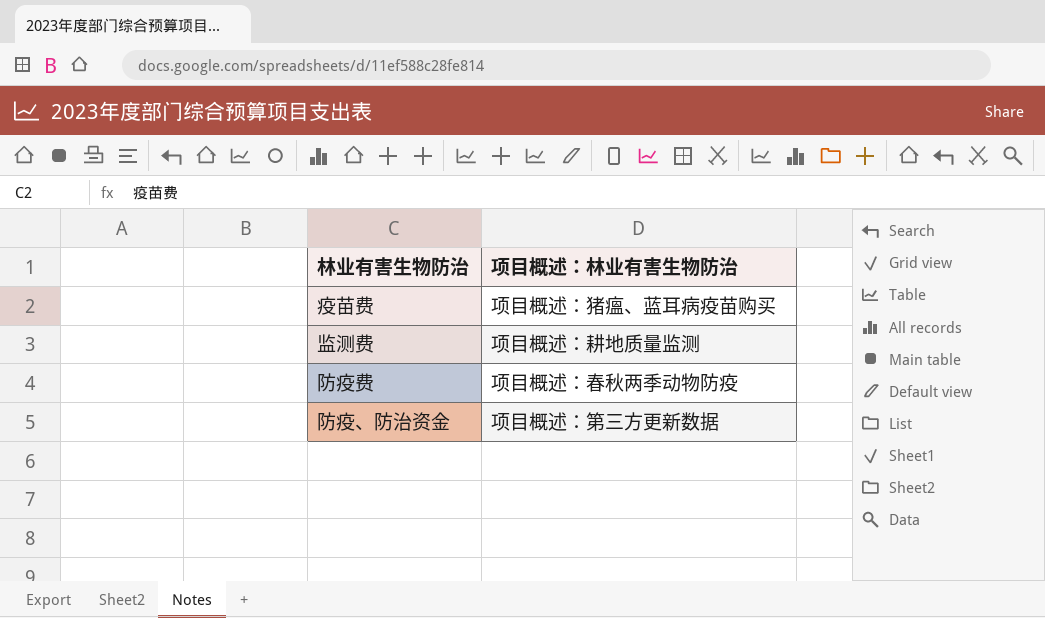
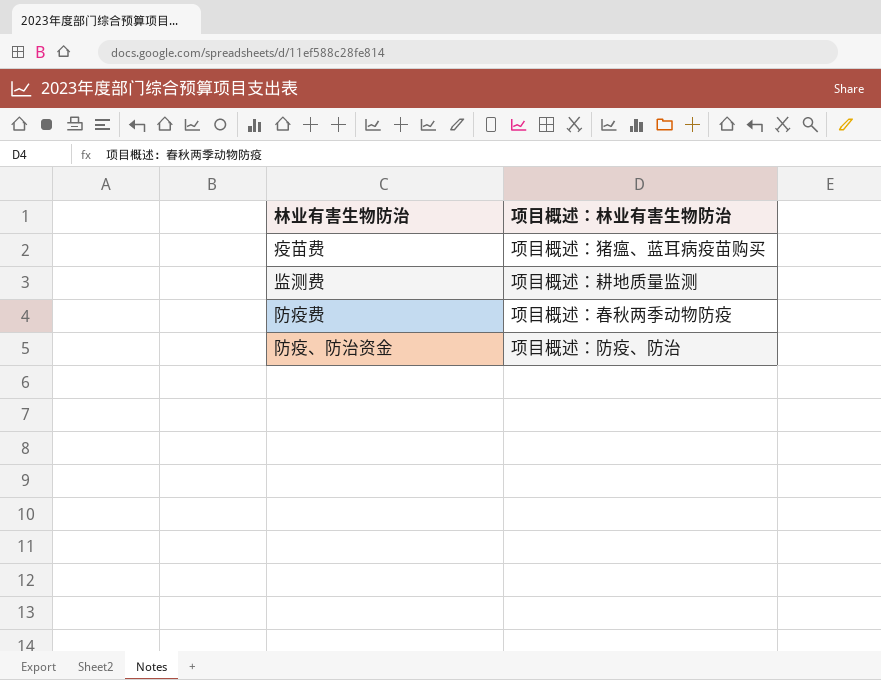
防疫、防治资金 | 项目概述：林业有害生物防治: 项目概述：第三方更新数据 -> 项目概述：防疫、防治

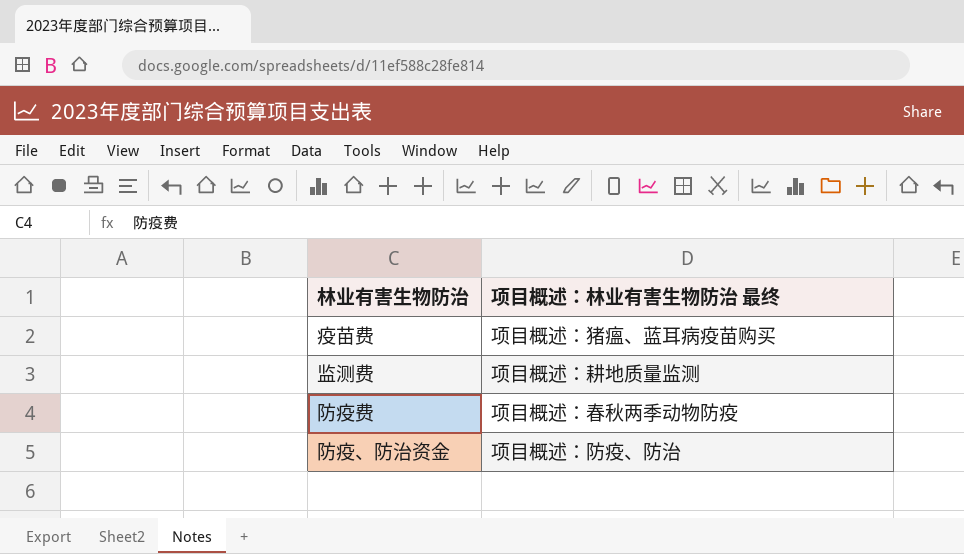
column name: 项目概述：林业有害生物防治 -> 项目概述：林业有害生物防治 最终

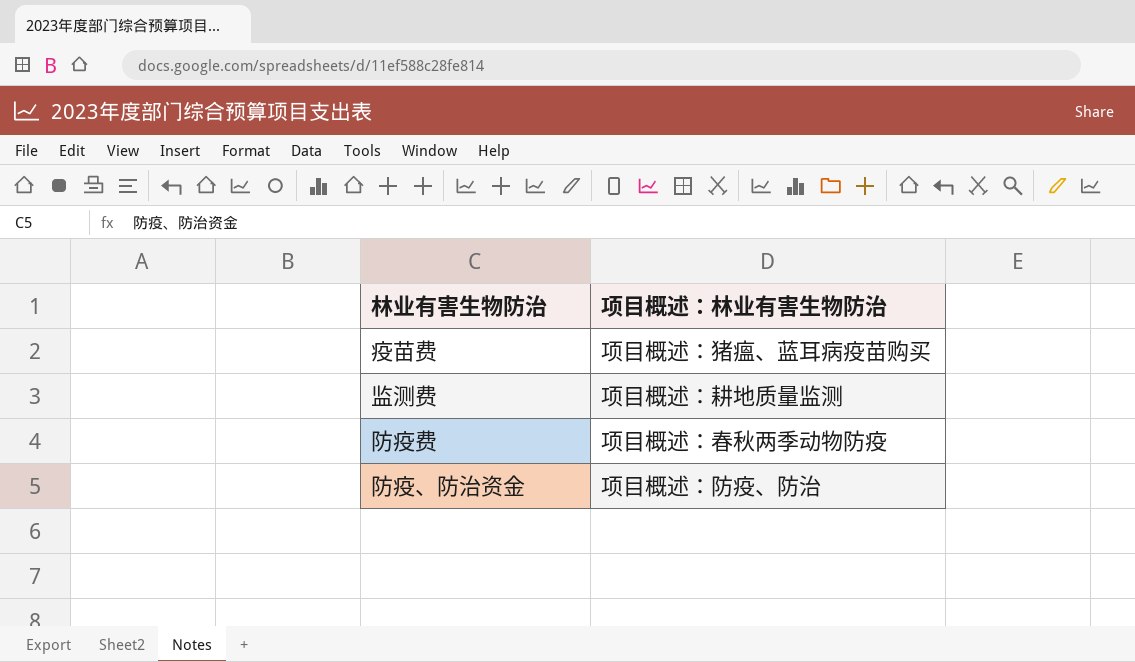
column name: 项目概述：林业有害生物防治 最终 -> 项目概述：林业有害生物防治

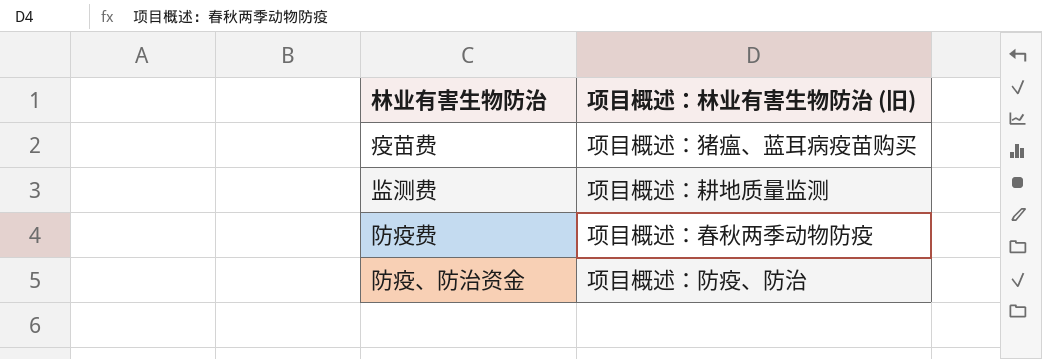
column name: 项目概述：林业有害生物防治 -> 项目概述：林业有害生物防治 (旧)

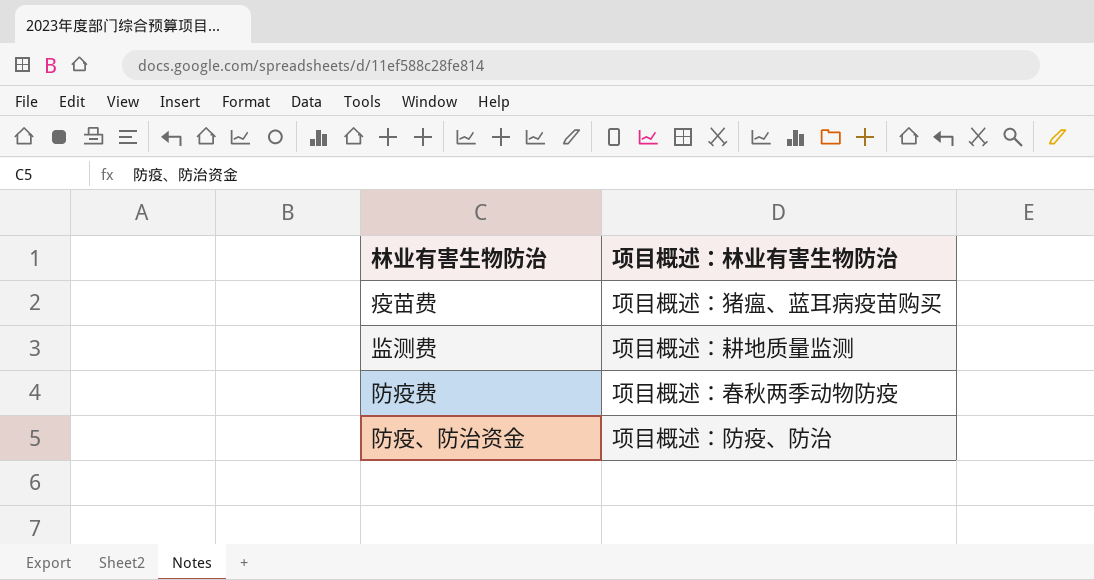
column name: 项目概述：林业有害生物防治 (旧) -> 项目概述：林业有害生物防治

